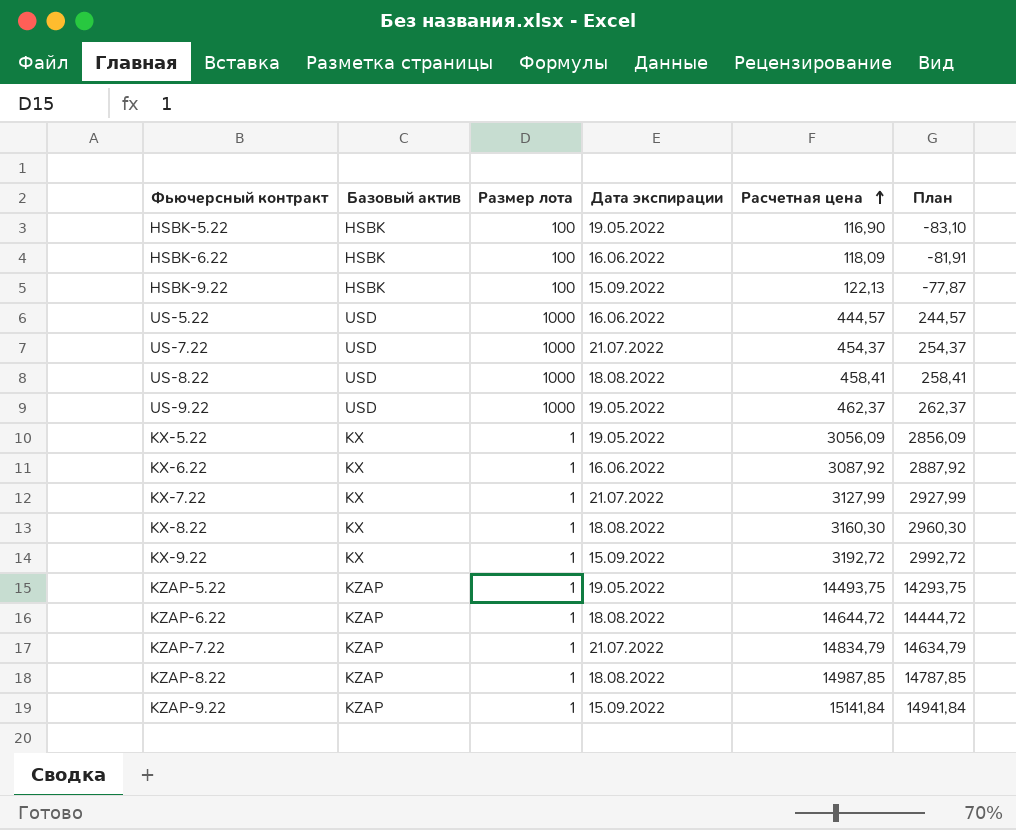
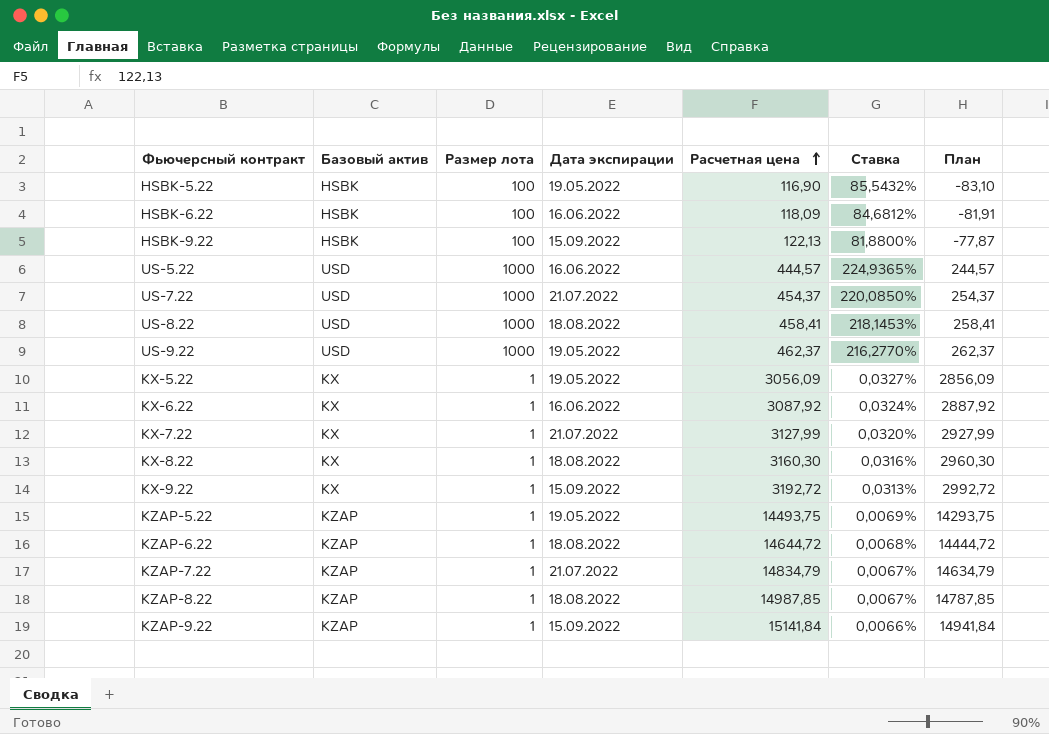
column Ставка | formula: none -> [Размер лота] / [Расчетная цена]

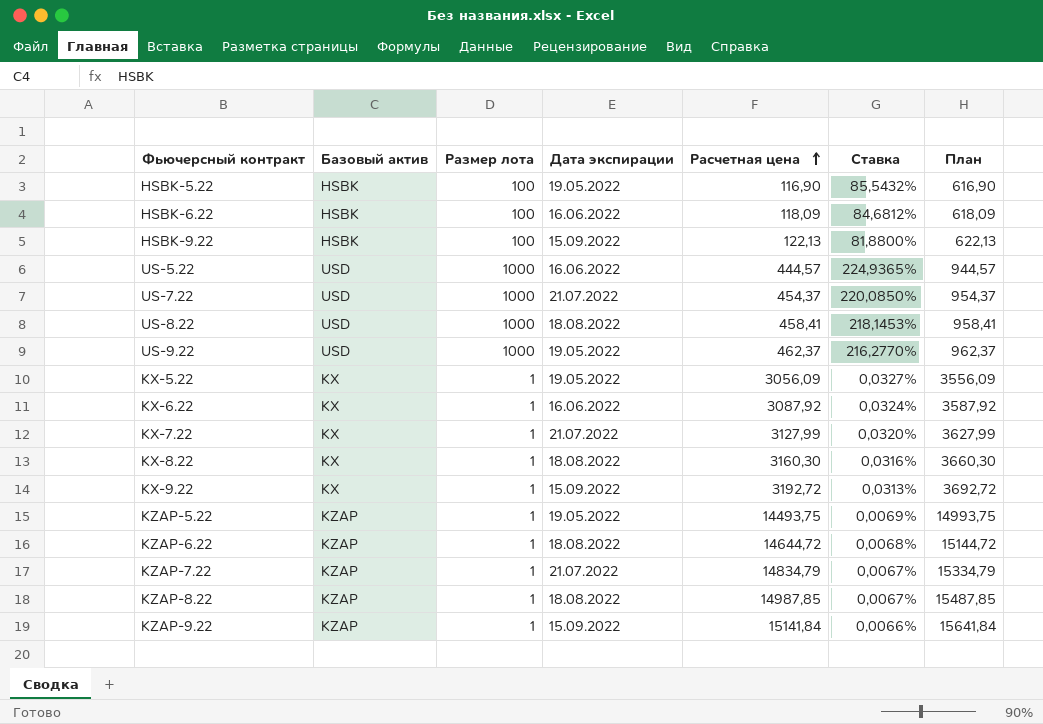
column План | formula: [Расчетная цена] - 200 -> [Расчетная цена] + 500

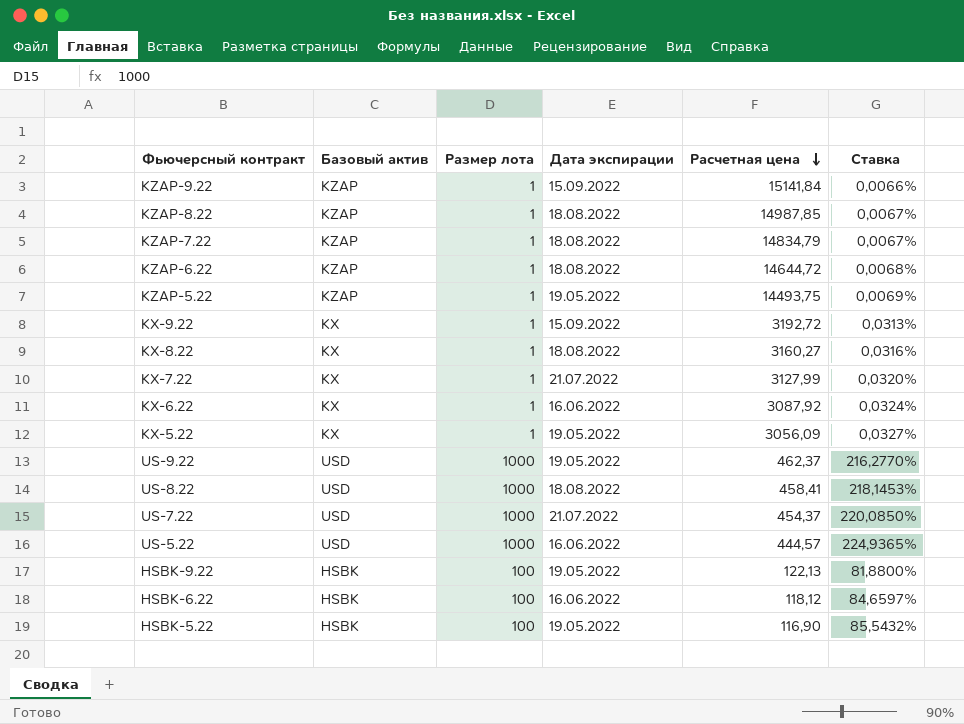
row order: Расчетная цена ascending -> Расчетная цена descending
column План | formula: [Расчетная цена] + 500 -> none
KZAP-7.22 | Дата экспирации: 21.07.2022 -> 18.08.2022
KX-8.22 | Расчетная цена: 3160,30 -> 3160,27
HSBK-9.22 | Дата экспирации: 15.09.2022 -> 19.05.2022
HSBK-6.22 | Расчетная цена: 118,09 -> 118,12
HSBK-6.22 | Ставка: 84,6812% -> 84,6597%

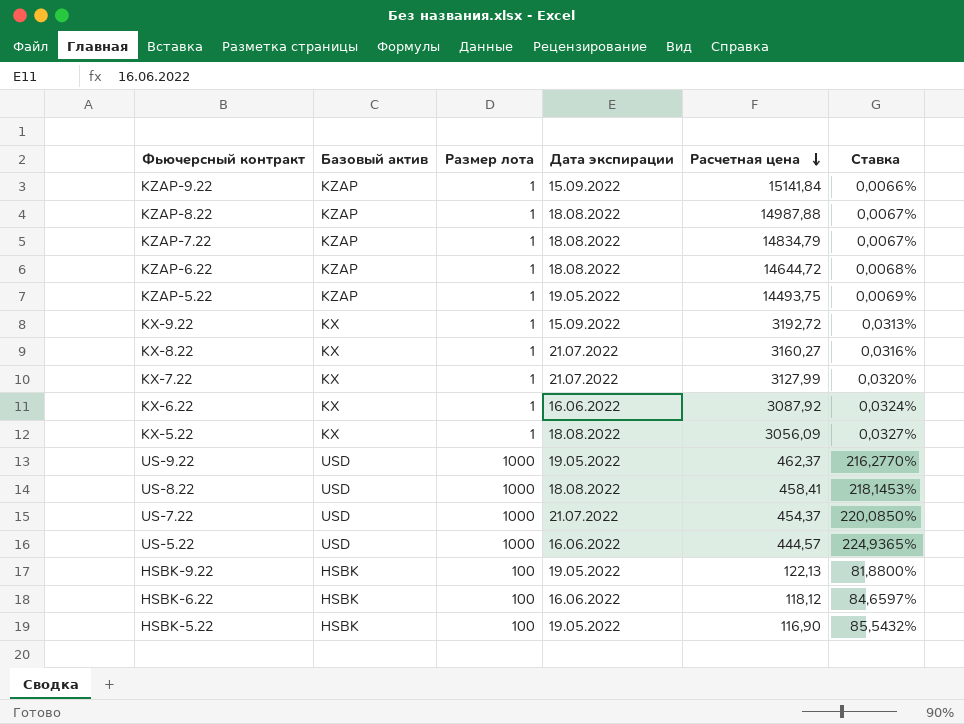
KZAP-8.22 | Расчетная цена: 14987,85 -> 14987,88
KX-8.22 | Дата экспирации: 18.08.2022 -> 21.07.2022
KX-5.22 | Дата экспирации: 19.05.2022 -> 18.08.2022

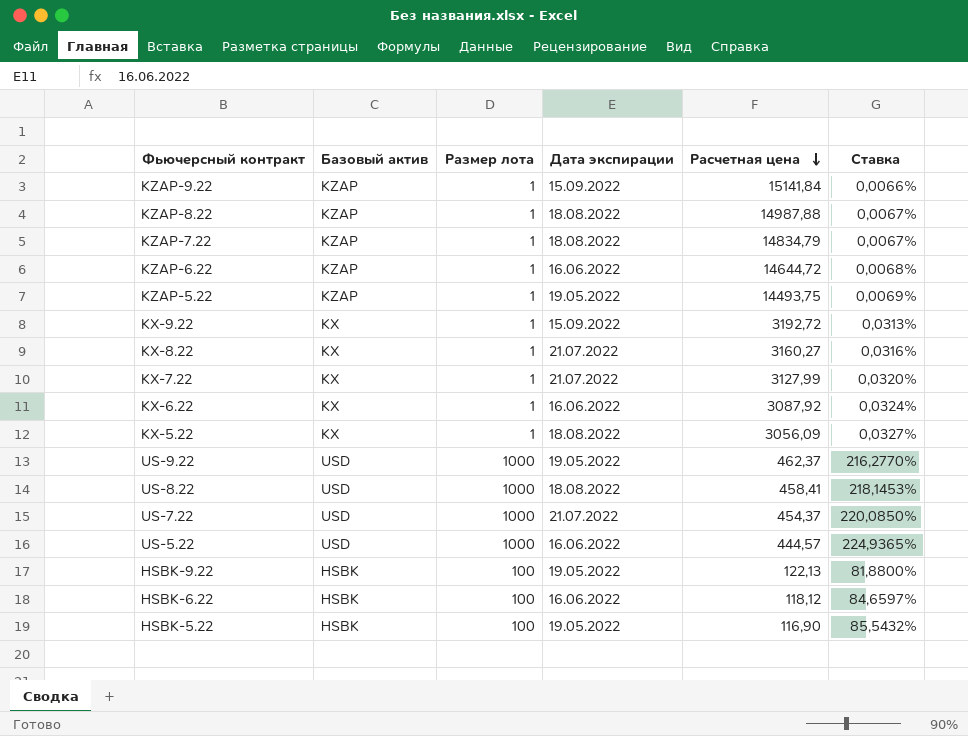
KZAP-6.22 | Дата экспирации: 18.08.2022 -> 16.06.2022

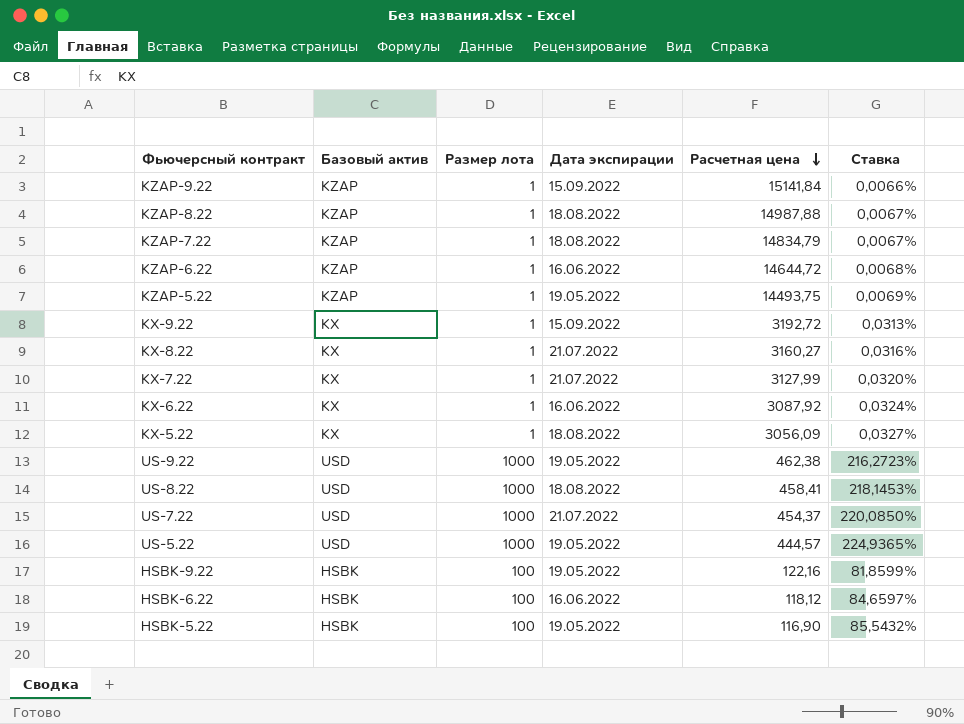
US-9.22 | Расчетная цена: 462,37 -> 462,38
US-9.22 | Ставка: 216,2770% -> 216,2723%
US-5.22 | Дата экспирации: 16.06.2022 -> 19.05.2022
HSBK-9.22 | Расчетная цена: 122,13 -> 122,16
HSBK-9.22 | Ставка: 81,8800% -> 81,8599%

